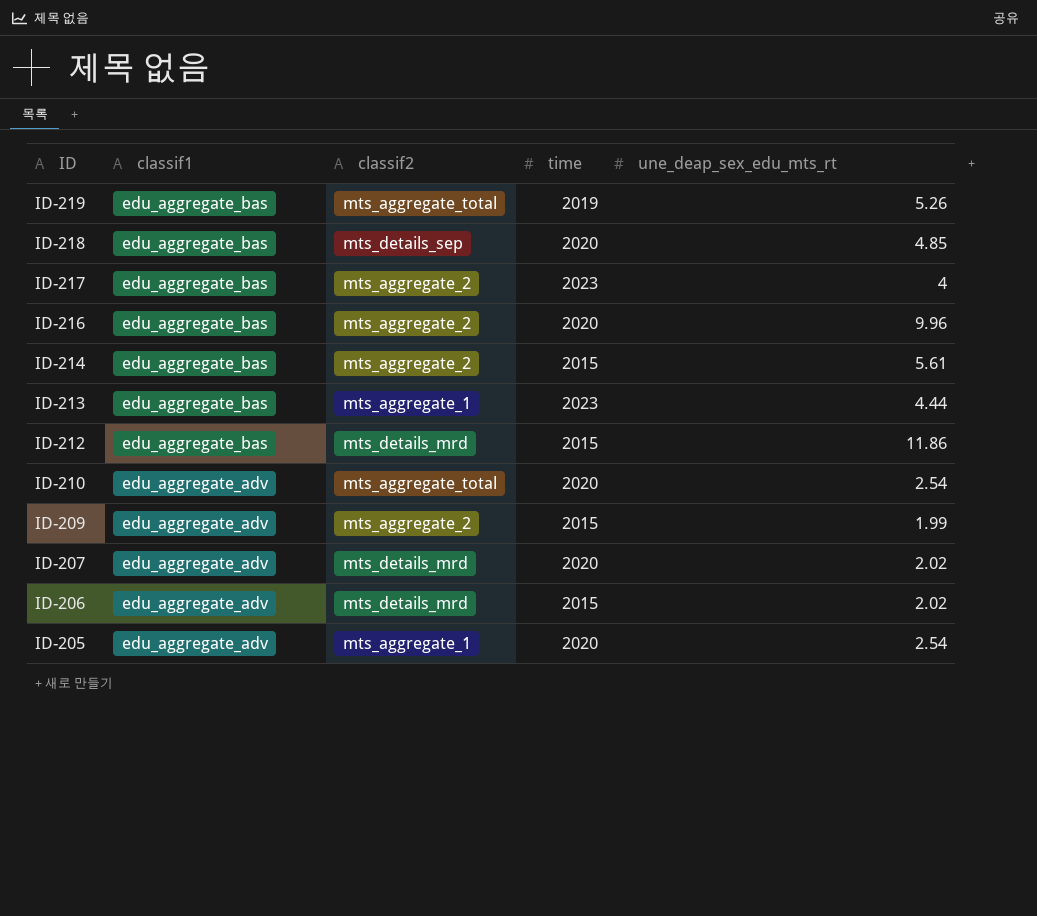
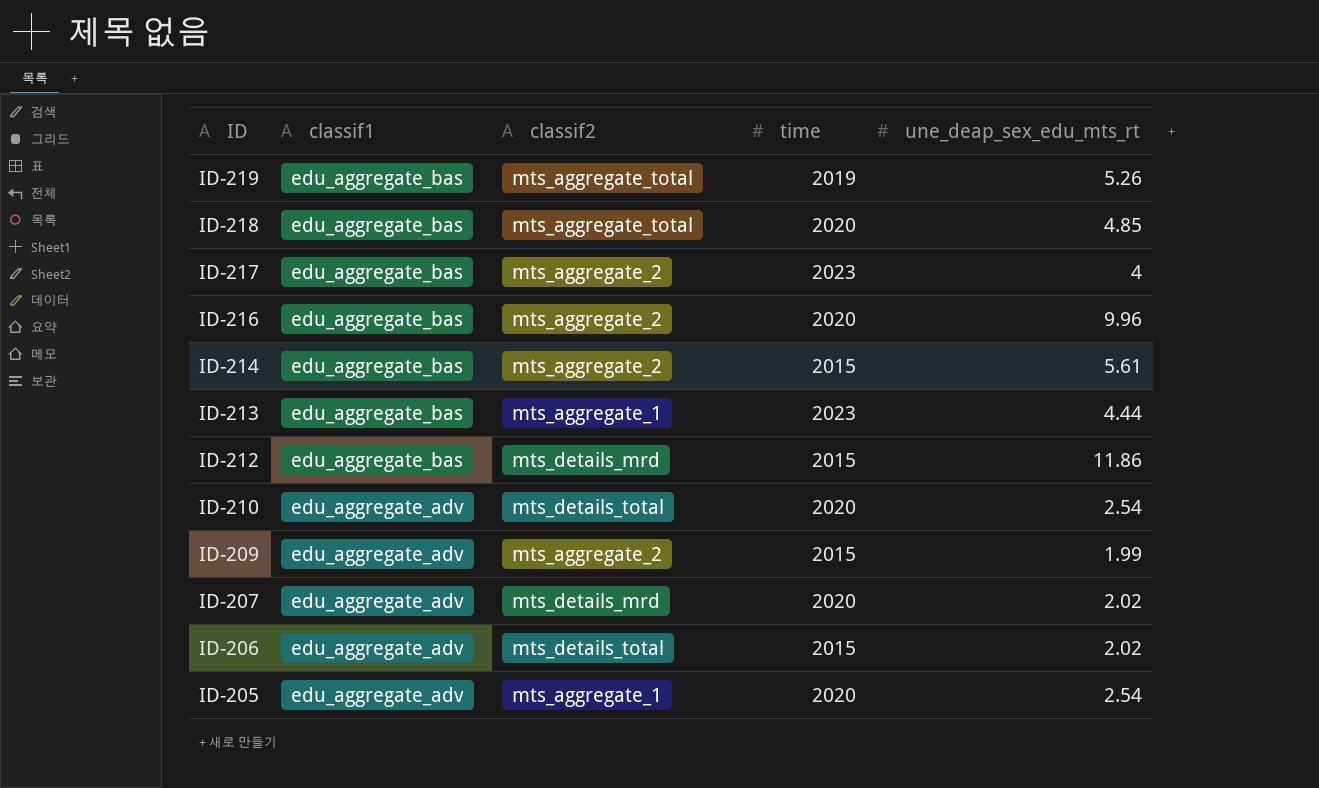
ID-218 | classif2: mts_details_sep -> mts_aggregate_total
ID-210 | classif2: mts_aggregate_total -> mts_details_total
ID-206 | classif2: mts_details_mrd -> mts_details_total

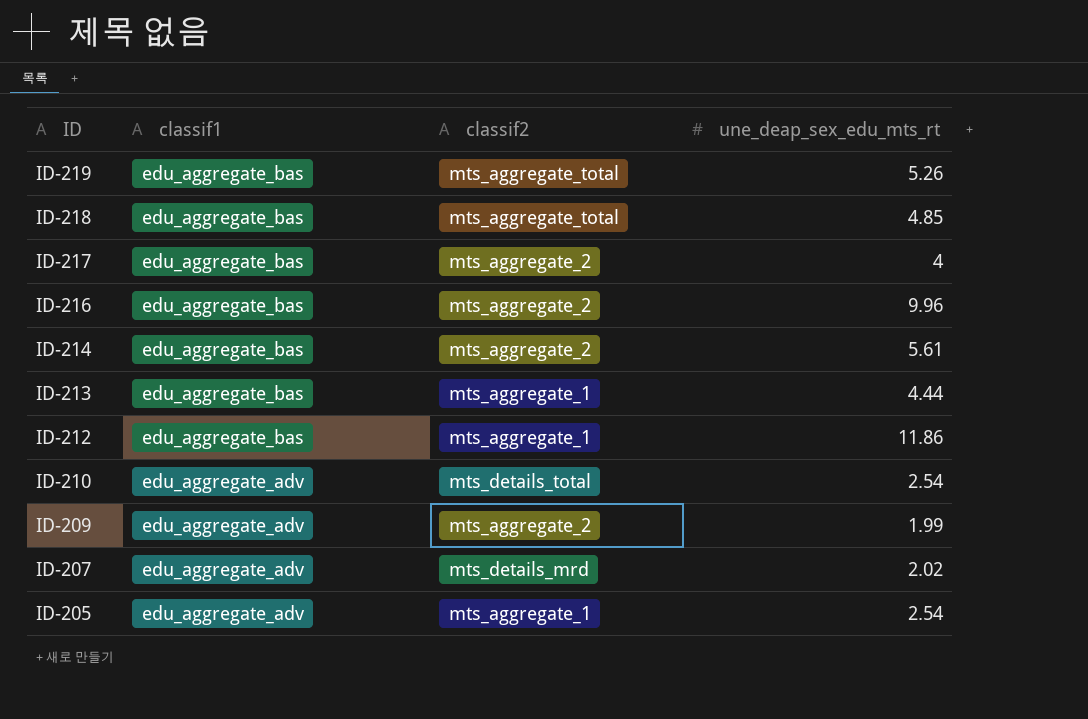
column time | position: 4 -> none
row ID-206: edu_aggregate_adv | mts_details_total | 2015 | 2.02 -> none
ID-212 | classif2: mts_details_mrd -> mts_aggregate_1

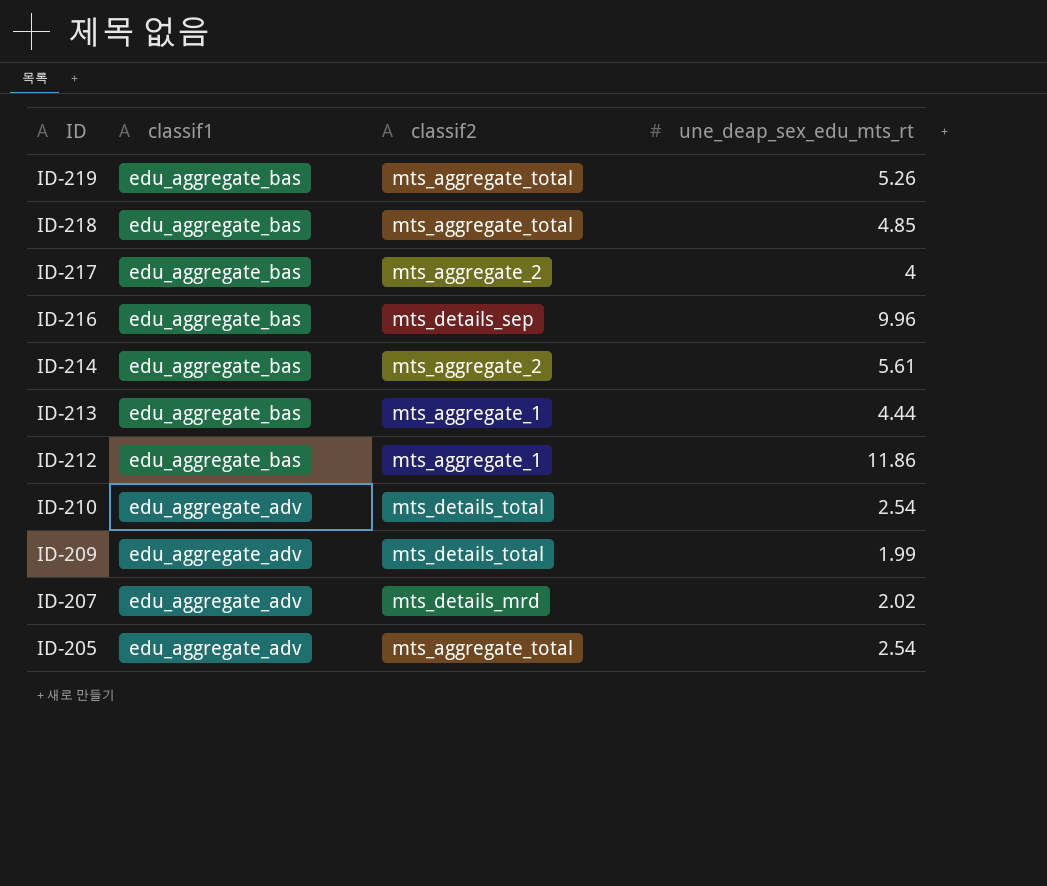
ID-216 | classif2: mts_aggregate_2 -> mts_details_sep
ID-209 | classif2: mts_aggregate_2 -> mts_details_total
ID-205 | classif2: mts_aggregate_1 -> mts_aggregate_total

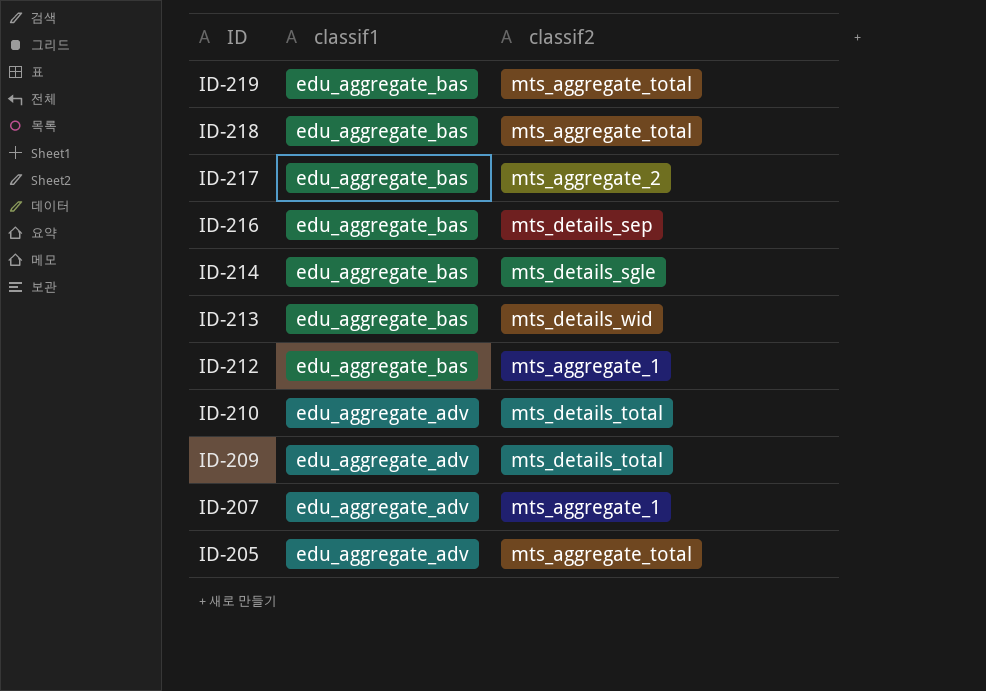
column une_deap_sex_edu_mts_rt | position: 4 -> none
ID-214 | classif2: mts_aggregate_2 -> mts_details_sgle
ID-213 | classif2: mts_aggregate_1 -> mts_details_wid
ID-207 | classif2: mts_details_mrd -> mts_aggregate_1

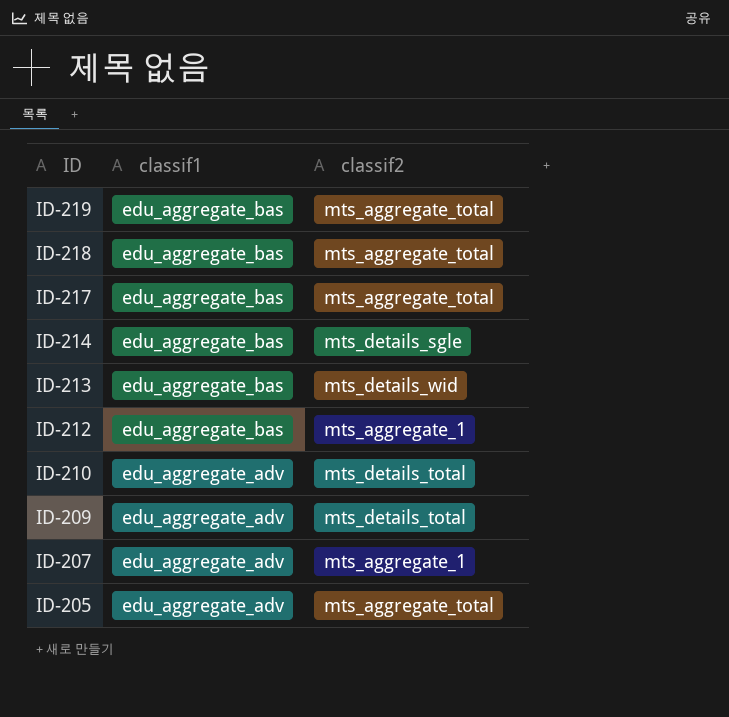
row ID-216: edu_aggregate_bas | mts_details_sep -> none
ID-217 | classif2: mts_aggregate_2 -> mts_aggregate_total

